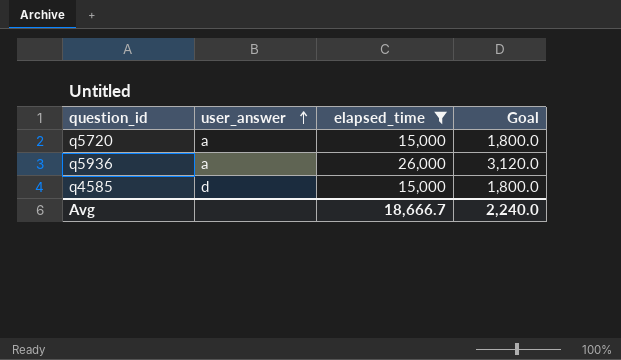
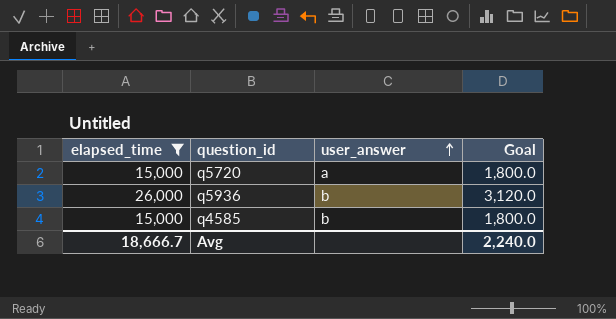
column elapsed_time | position: 3 -> 1
q5936 | user_answer: a -> b
q4585 | user_answer: d -> b

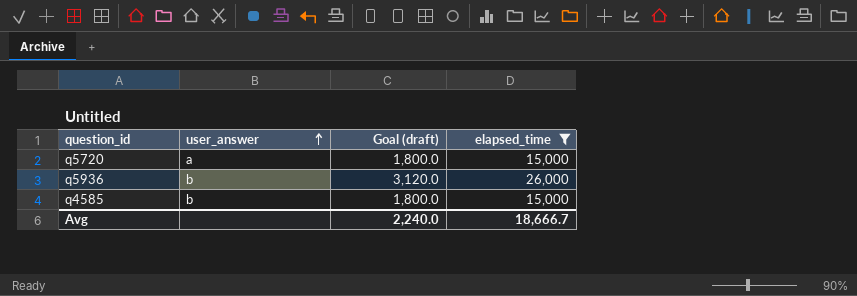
column name: Goal -> Goal (draft)
column elapsed_time | position: 1 -> 4

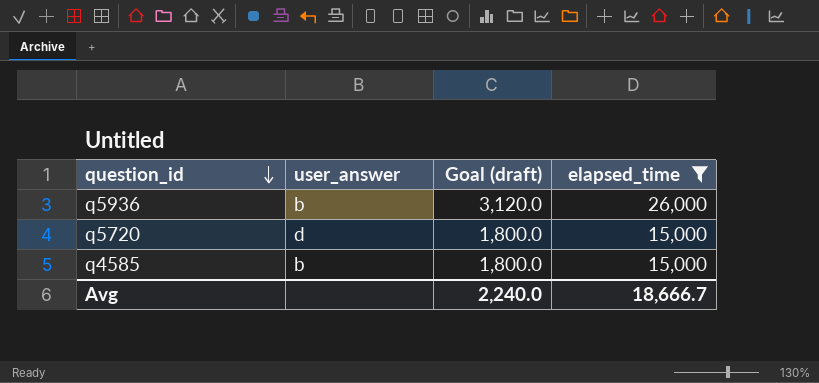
row order: user_answer ascending -> question_id descending
q5720 | user_answer: a -> d

